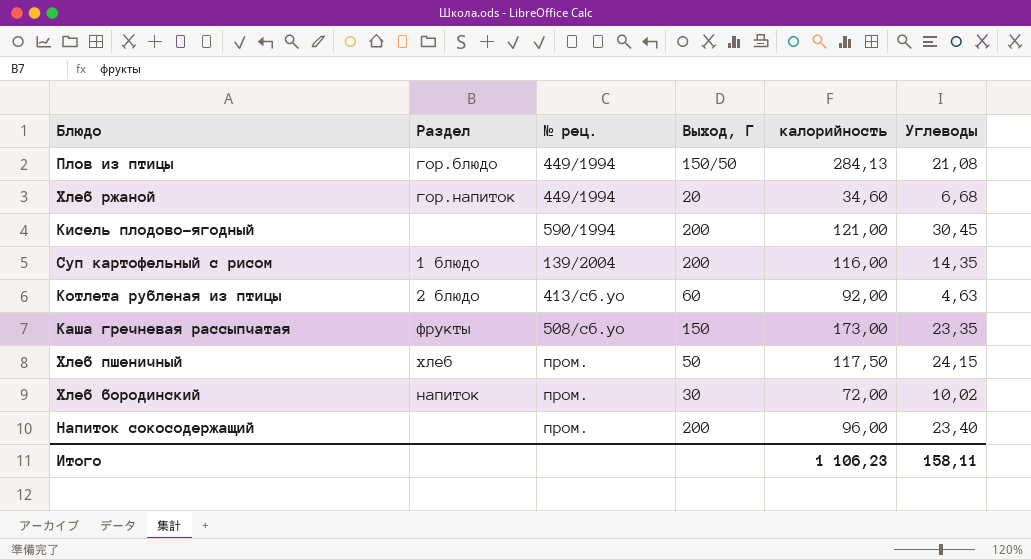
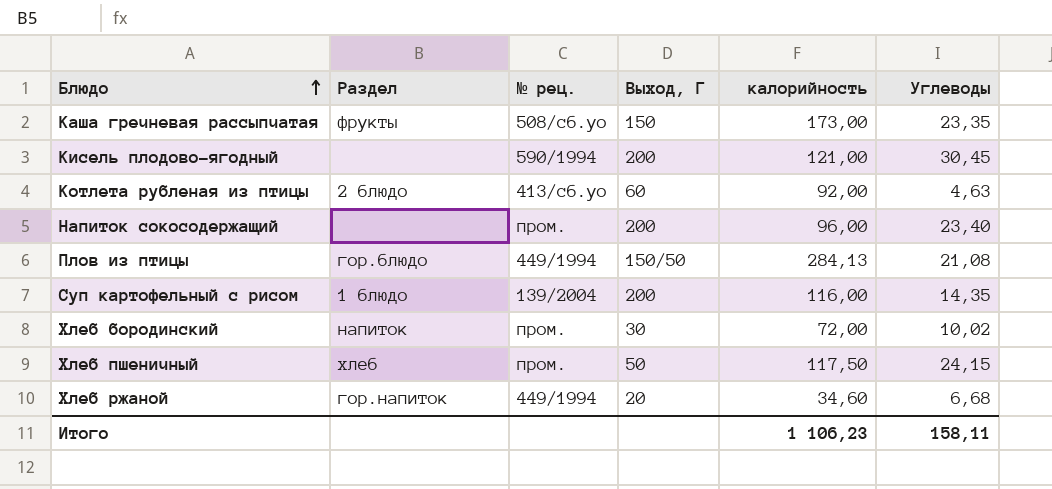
row order: none -> Блюдо ascending

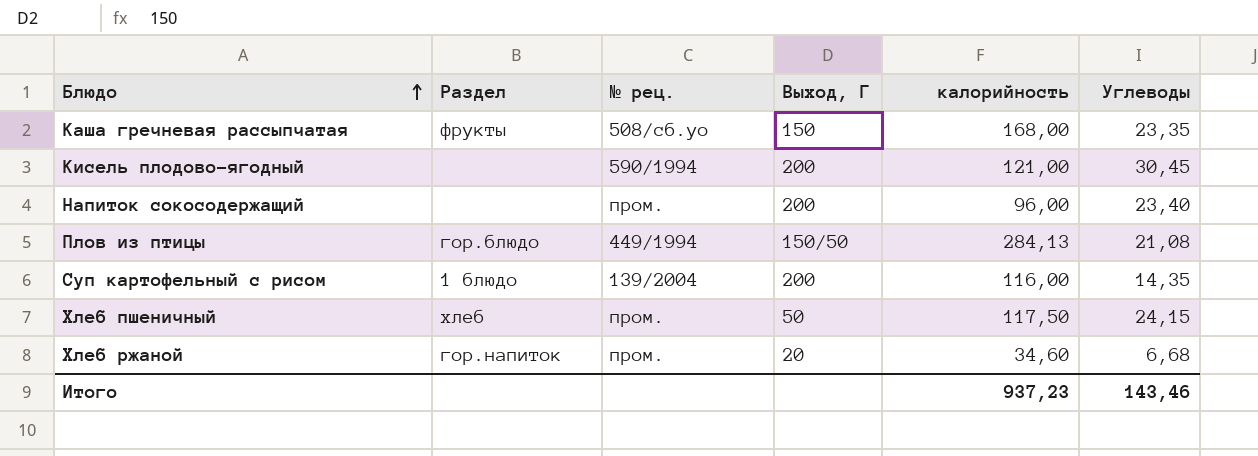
row Котлета рубленая из птицы: 2 блюдо | 413/сб.уо | 60 | 92,00 | 4,63 -> none
row Хлеб бородинский: напиток | пром. | 30 | 72,00 | 10,02 -> none
Каша гречневая рассыпчатая | калорийность: 173,00 -> 168,00
Хлеб ржаной | № рец.: 449/1994 -> пром.
Итого | калорийность: 1 106,23 -> 937,23
Итого | Углеводы: 158,11 -> 143,46

